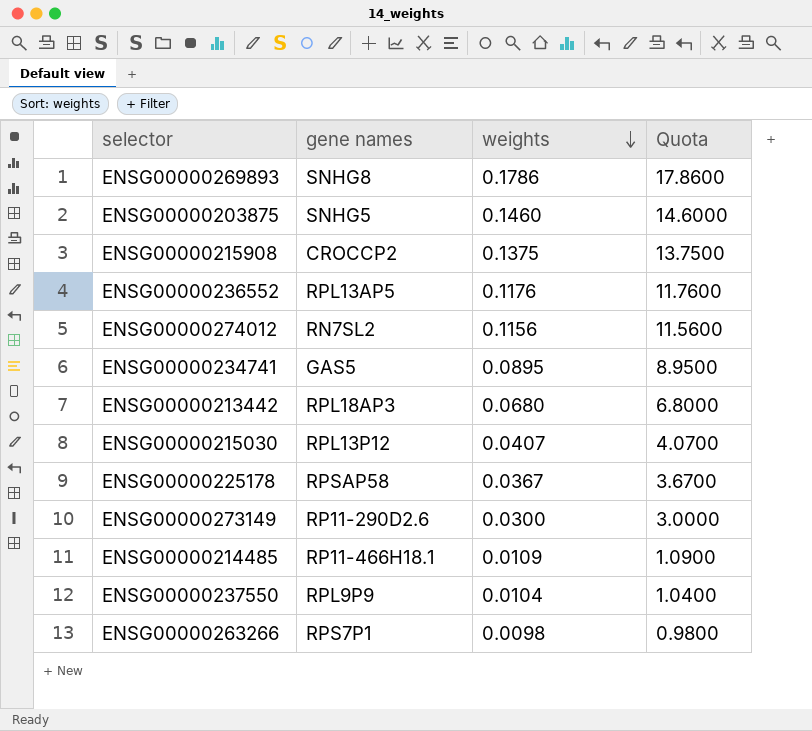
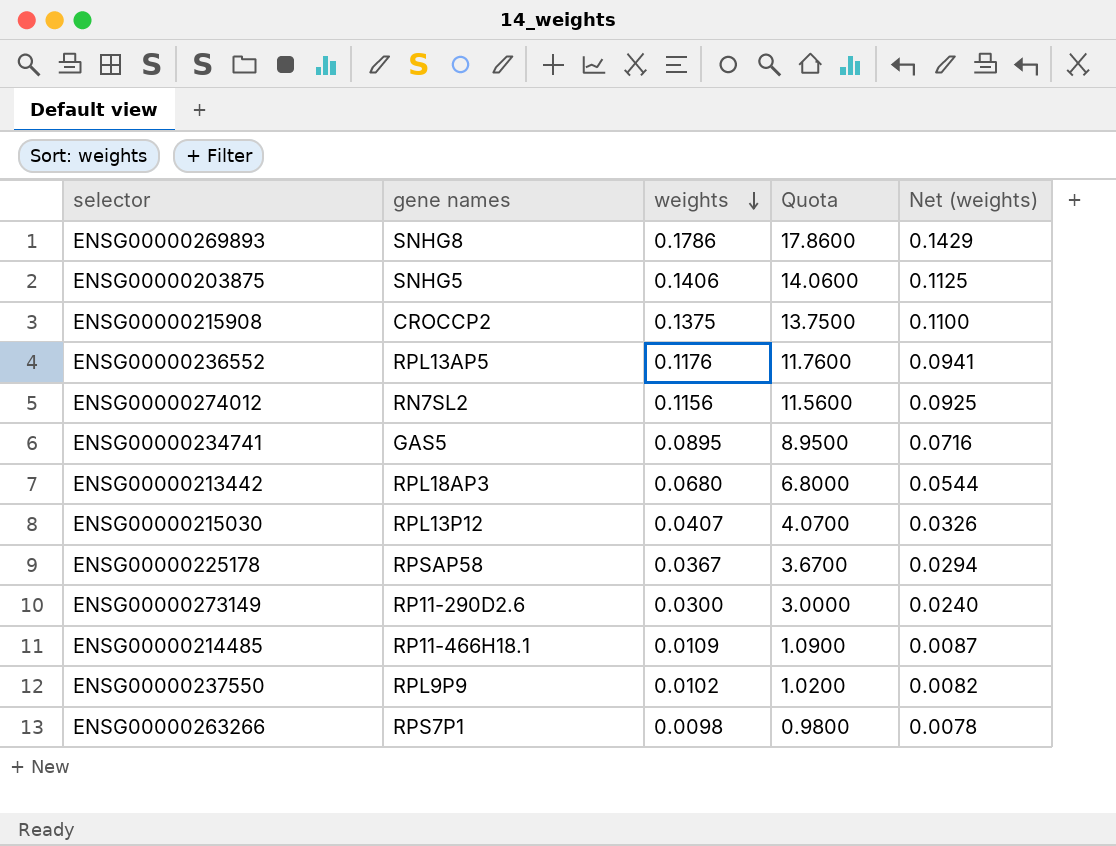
column Net (weights) | formula: none -> [weights] * 0.8
ENSG00000203875 | weights: 0.1460 -> 0.1406
ENSG00000203875 | Quota: 14.6000 -> 14.0600
ENSG00000237550 | weights: 0.0104 -> 0.0102
ENSG00000237550 | Quota: 1.0400 -> 1.0200

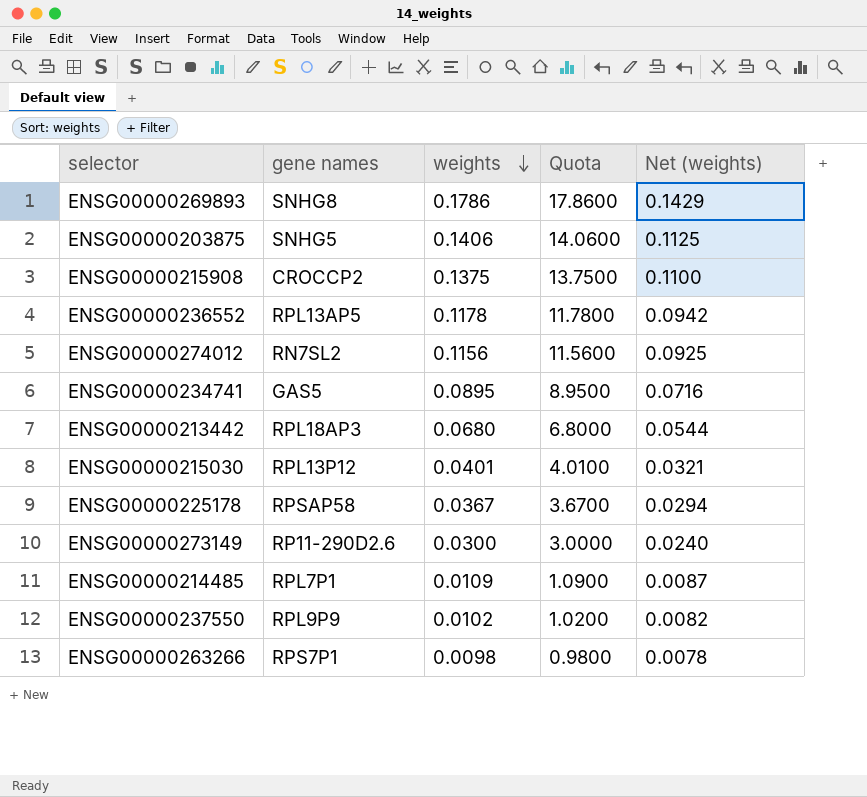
ENSG00000236552 | weights: 0.1176 -> 0.1178
ENSG00000236552 | Quota: 11.7600 -> 11.7800
ENSG00000236552 | Net (weights): 0.0941 -> 0.0942
ENSG00000215030 | weights: 0.0407 -> 0.0401
ENSG00000215030 | Quota: 4.0700 -> 4.0100
ENSG00000215030 | Net (weights): 0.0326 -> 0.0321
ENSG00000214485 | gene names: RP11-466H18.1 -> RPL7P1

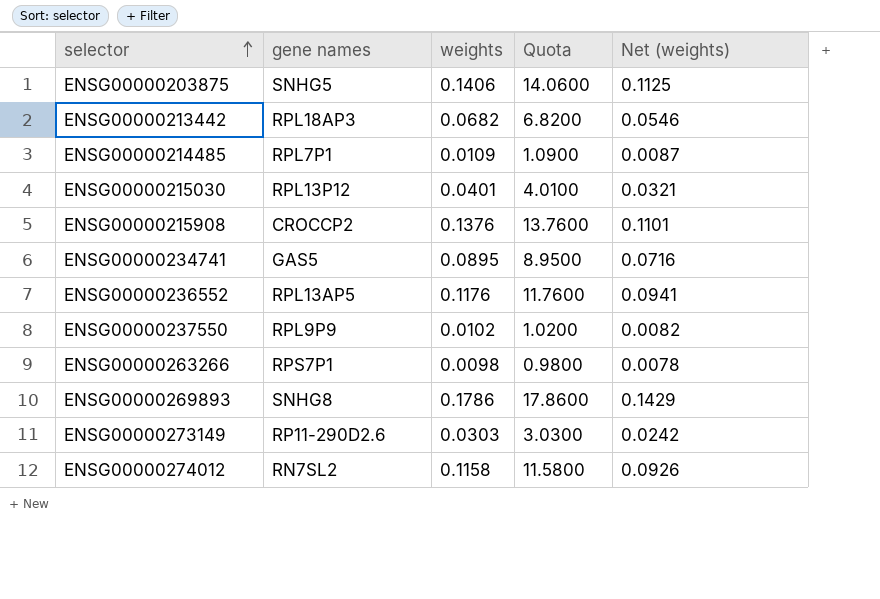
row order: weights descending -> selector ascending
row ENSG00000225178: RPSAP58 | 0.0367 | 3.6700 | 0.0294 -> none
ENSG00000213442 | weights: 0.0680 -> 0.0682
ENSG00000213442 | Quota: 6.8000 -> 6.8200
ENSG00000213442 | Net (weights): 0.0544 -> 0.0546
ENSG00000215908 | weights: 0.1375 -> 0.1376
ENSG00000215908 | Quota: 13.7500 -> 13.7600
ENSG00000215908 | Net (weights): 0.1100 -> 0.1101
ENSG00000236552 | weights: 0.1178 -> 0.1176
ENSG00000236552 | Quota: 11.7800 -> 11.7600
ENSG00000236552 | Net (weights): 0.0942 -> 0.0941
ENSG00000273149 | weights: 0.0300 -> 0.0303
ENSG00000273149 | Quota: 3.0000 -> 3.0300
ENSG00000273149 | Net (weights): 0.0240 -> 0.0242
ENSG00000274012 | weights: 0.1156 -> 0.1158
ENSG00000274012 | Quota: 11.5600 -> 11.5800
ENSG00000274012 | Net (weights): 0.0925 -> 0.0926

